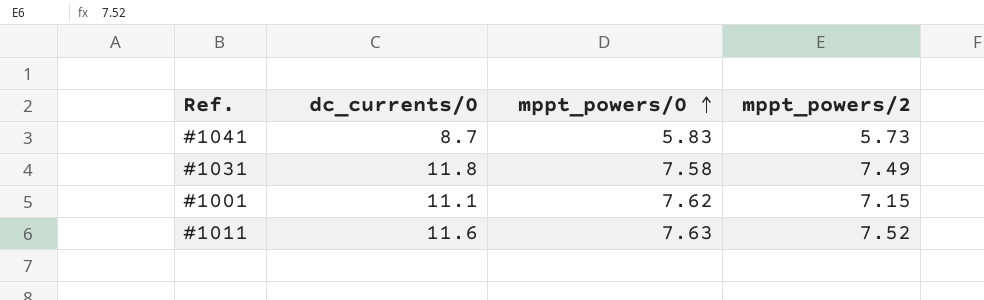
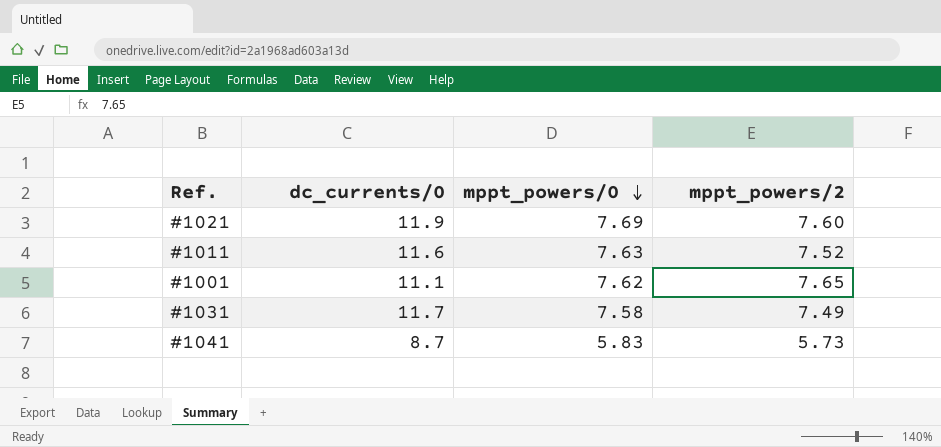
row order: mppt_powers/0 ascending -> mppt_powers/0 descending
row #1021: none -> 11.9 | 7.69 | 7.60
#1001 | mppt_powers/2: 7.15 -> 7.65
#1031 | dc_currents/0: 11.8 -> 11.7

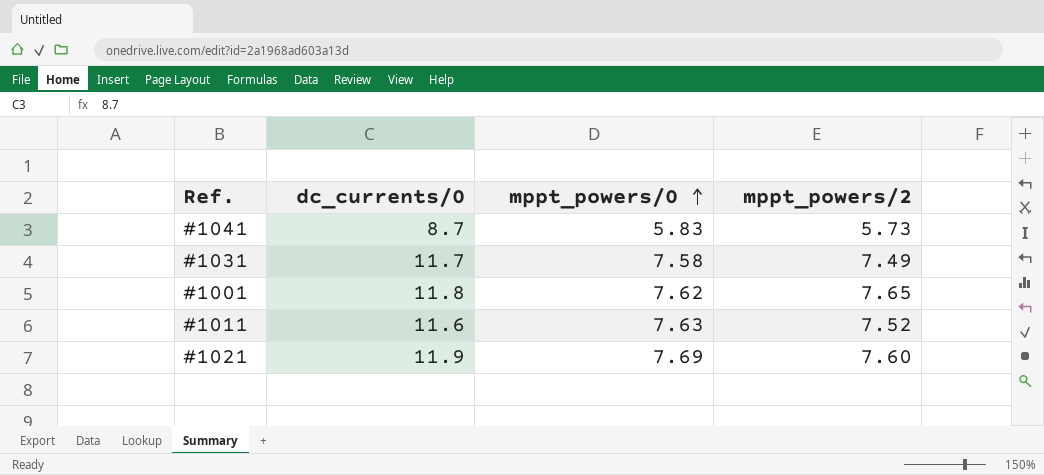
row order: mppt_powers/0 descending -> mppt_powers/0 ascending
#1001 | dc_currents/0: 11.1 -> 11.8

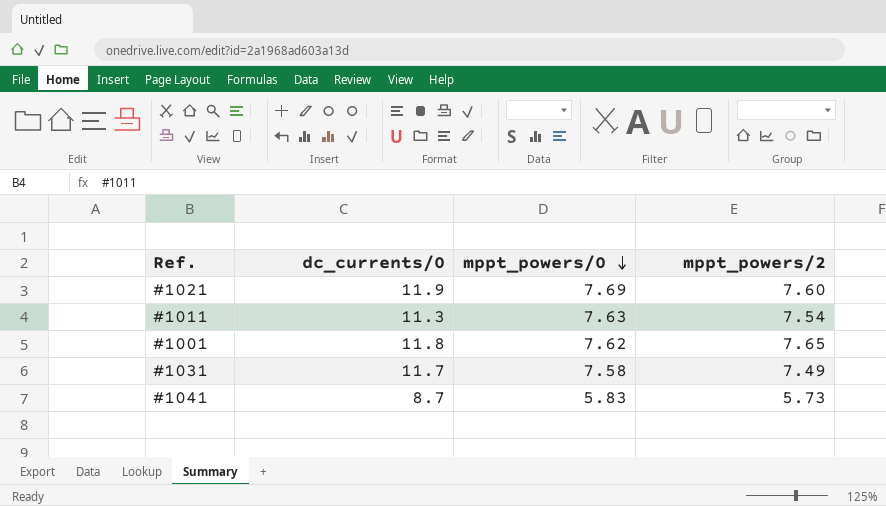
row order: mppt_powers/0 ascending -> mppt_powers/0 descending
#1011 | dc_currents/0: 11.6 -> 11.3
#1011 | mppt_powers/2: 7.52 -> 7.54

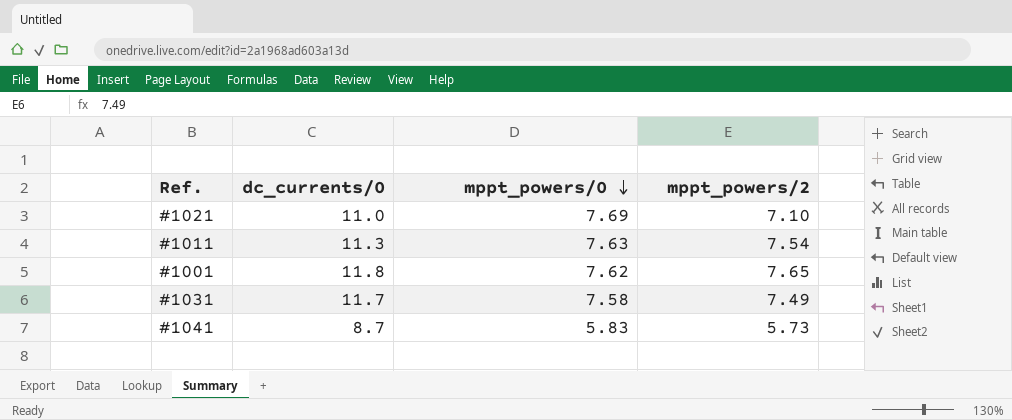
#1021 | dc_currents/0: 11.9 -> 11.0
#1021 | mppt_powers/2: 7.60 -> 7.10

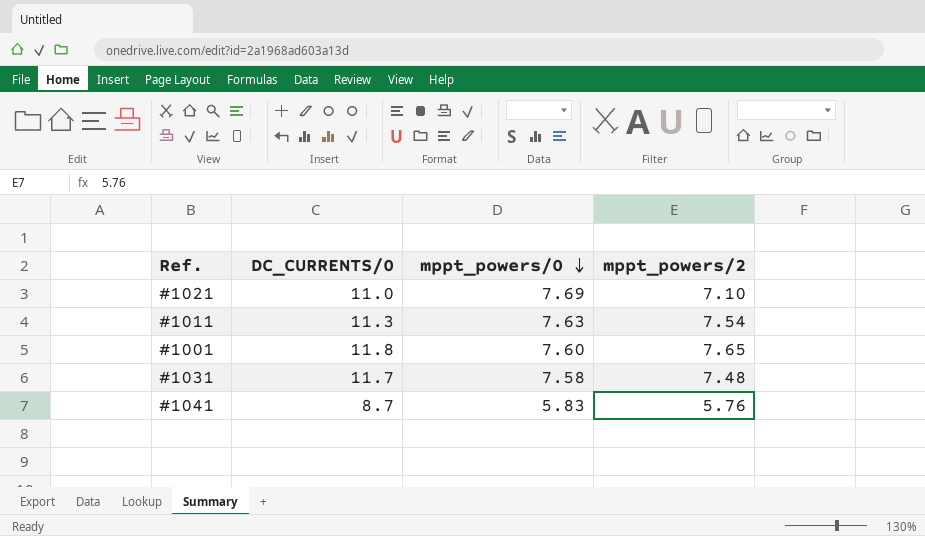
column name: dc_currents/0 -> DC_CURRENTS/0
#1001 | mppt_powers/0: 7.62 -> 7.60
#1031 | mppt_powers/2: 7.49 -> 7.48
#1041 | mppt_powers/2: 5.73 -> 5.76

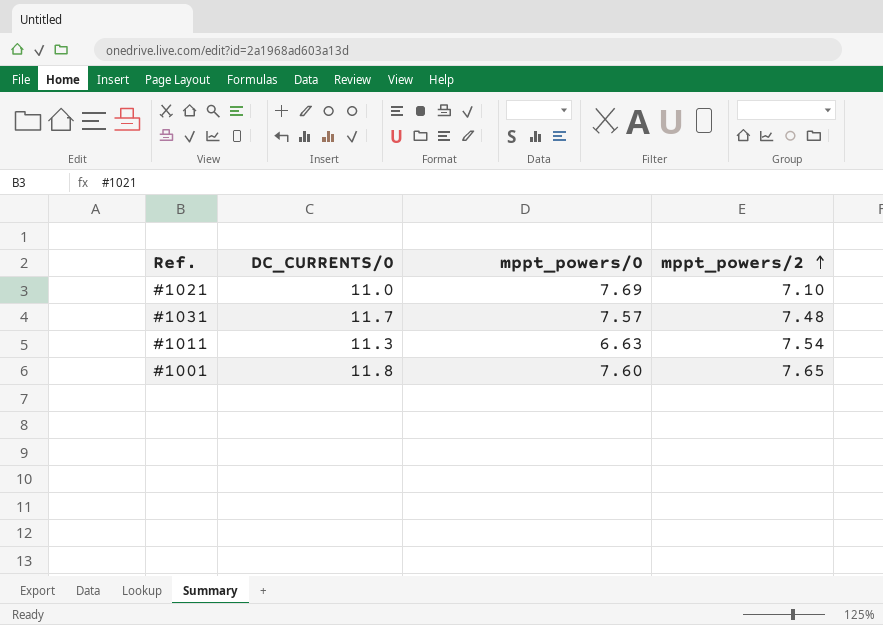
row order: mppt_powers/0 descending -> mppt_powers/2 ascending
row #1041: 8.7 | 5.83 | 5.76 -> none
#1031 | mppt_powers/0: 7.58 -> 7.57
#1011 | mppt_powers/0: 7.63 -> 6.63

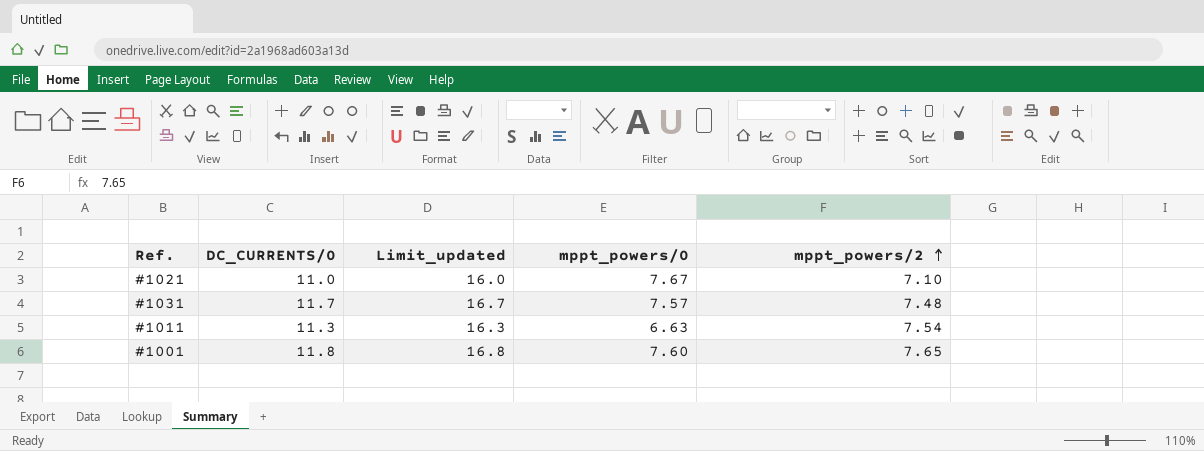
column Limit_updated | formula: none -> [DC_CURRENTS/0] + 5
#1021 | mppt_powers/0: 7.69 -> 7.67

